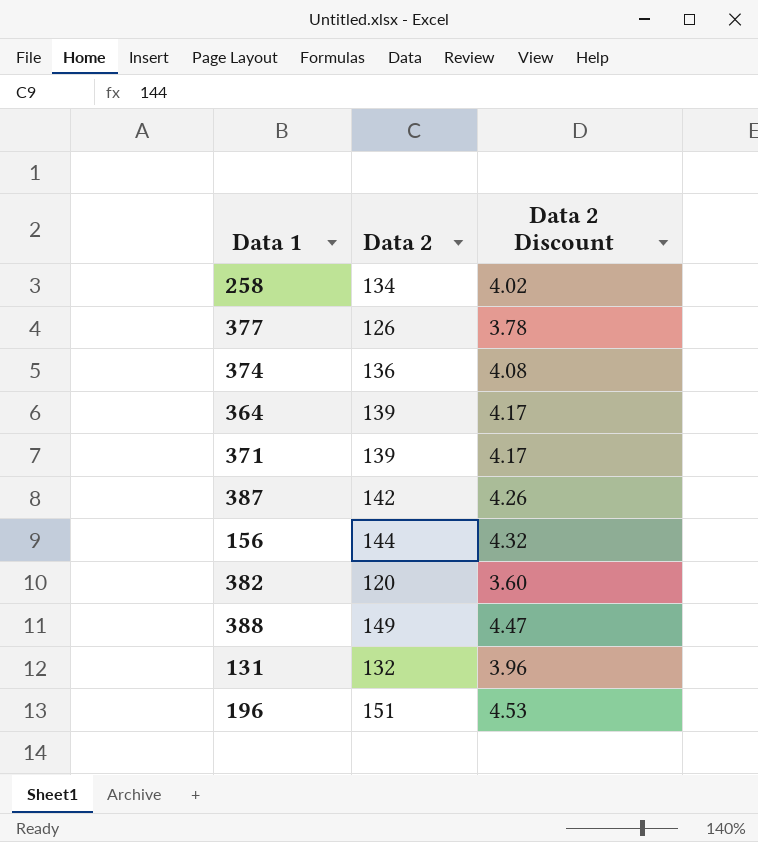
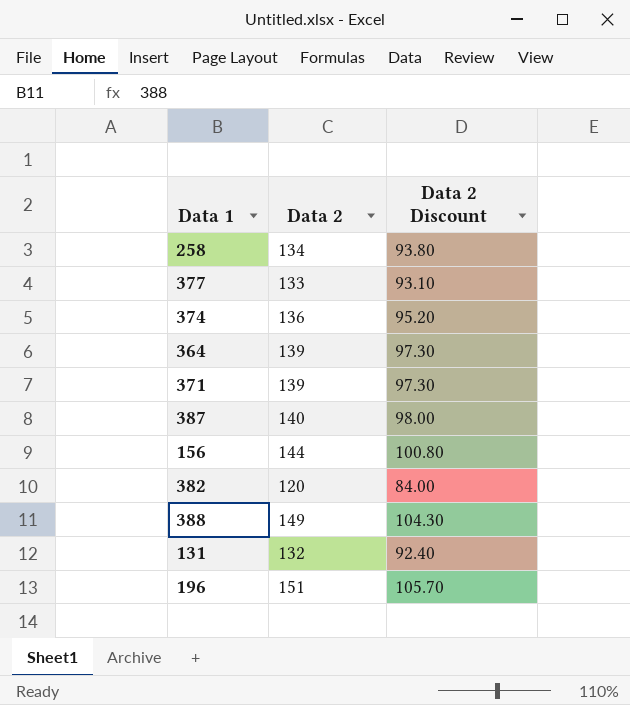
column Data 2 Discount | formula: [Data 2] * 0.03 -> [Data 2] * 0.7
377 | Data 2: 126 -> 133
387 | Data 2: 142 -> 140

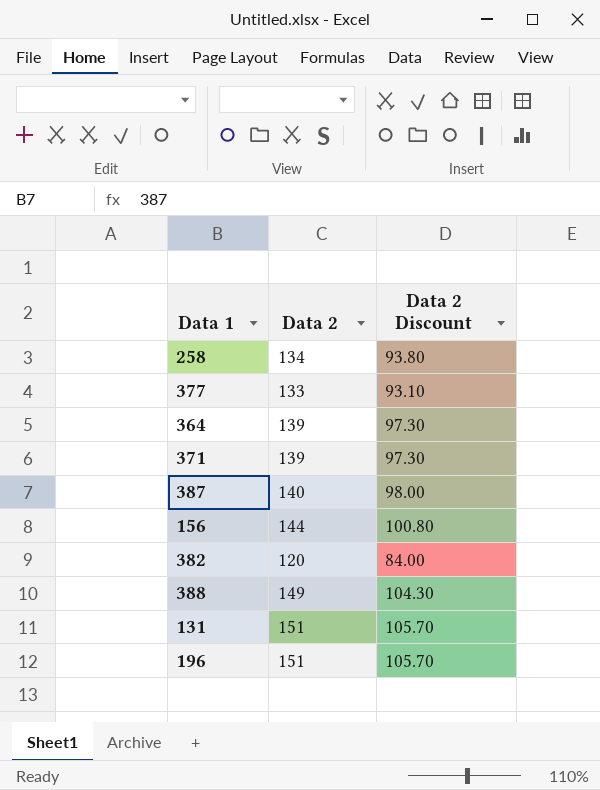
row 374: 136 | 95.20 -> none
131 | Data 2: 132 -> 151
131 | Data 2 Discount: 92.40 -> 105.70

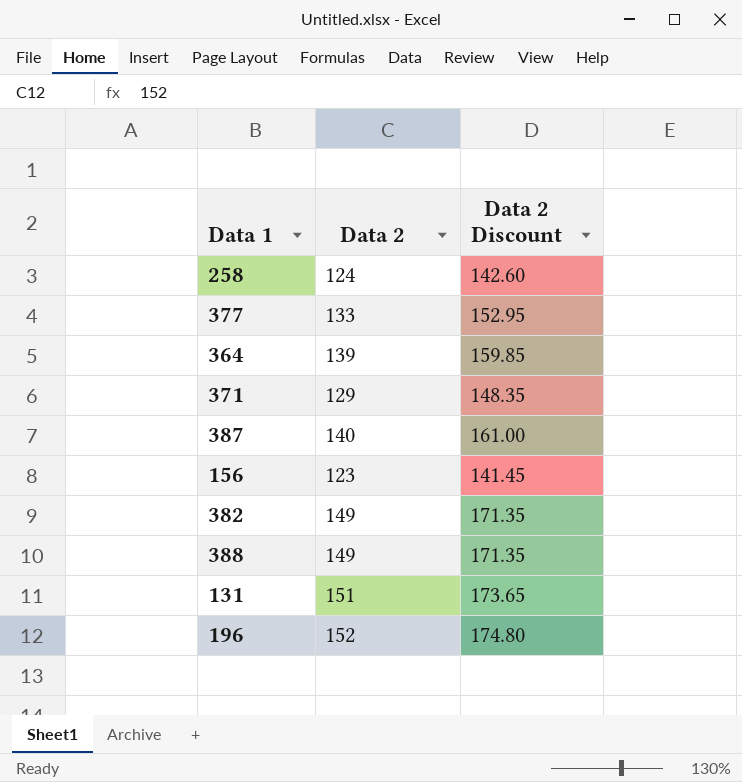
column Data 2 Discount | formula: [Data 2] * 0.7 -> [Data 2] * 1.15
258 | Data 2: 134 -> 124
371 | Data 2: 139 -> 129
156 | Data 2: 144 -> 123
382 | Data 2: 120 -> 149
196 | Data 2: 151 -> 152

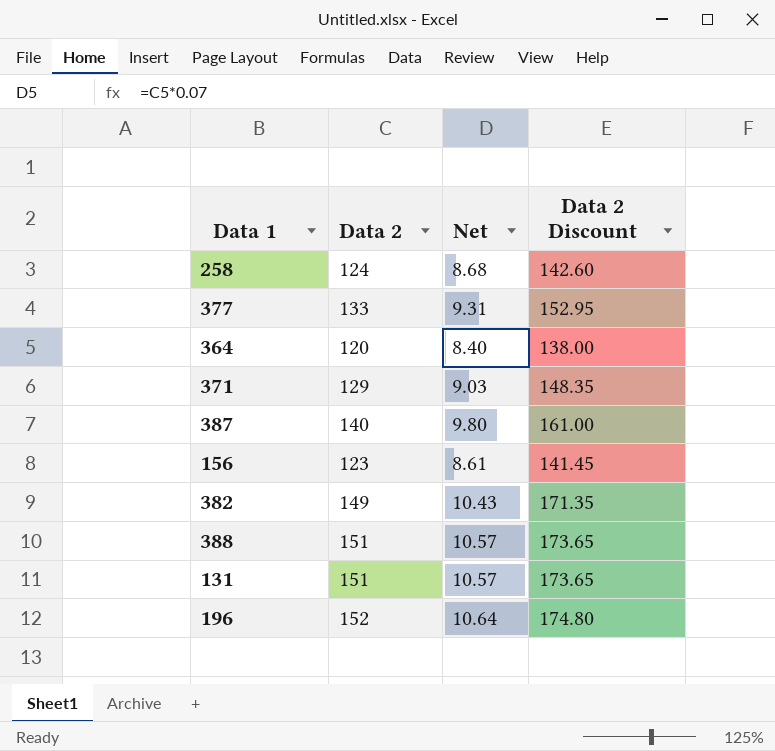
column Net | formula: none -> [Data 2] * 0.07
364 | Data 2: 139 -> 120
364 | Data 2 Discount: 159.85 -> 138.00
388 | Data 2: 149 -> 151
388 | Data 2 Discount: 171.35 -> 173.65

